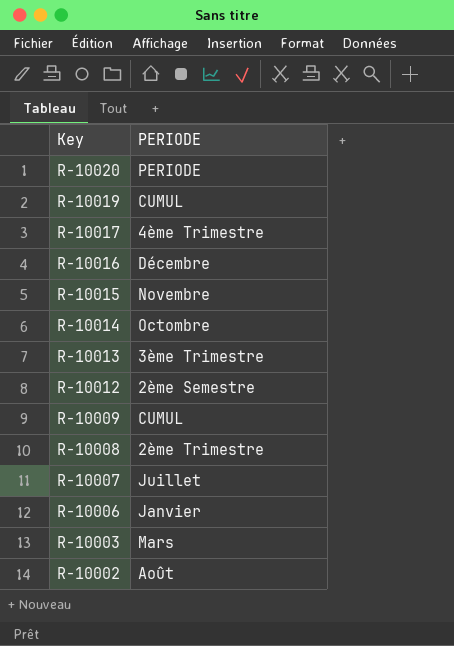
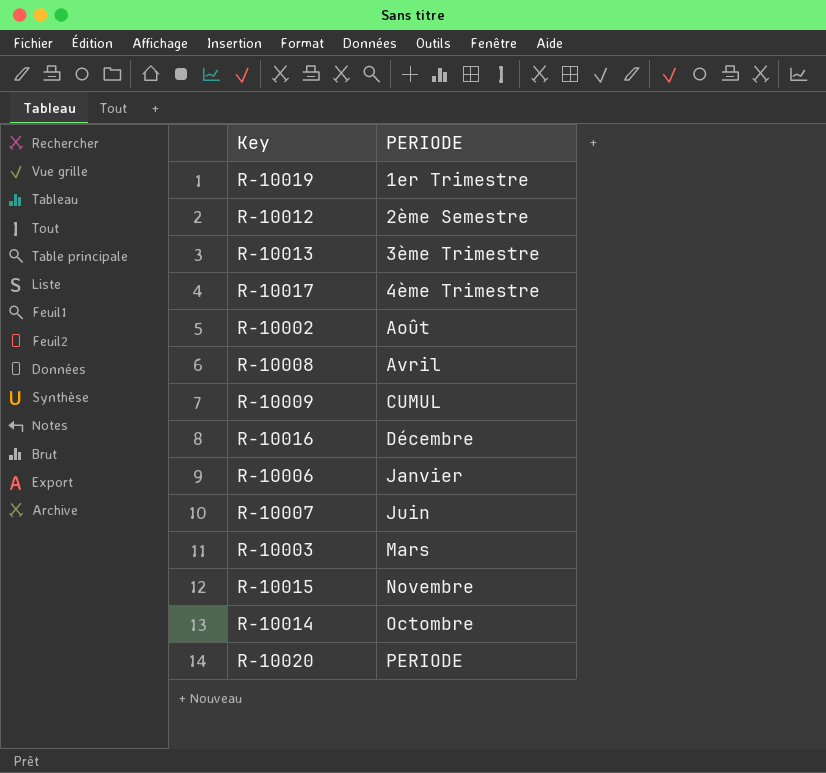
row order: Key descending -> PERIODE ascending
R-10019 | PERIODE: CUMUL -> 1er Trimestre
R-10008 | PERIODE: 2ème Trimestre -> Avril
R-10007 | PERIODE: Juillet -> Juin

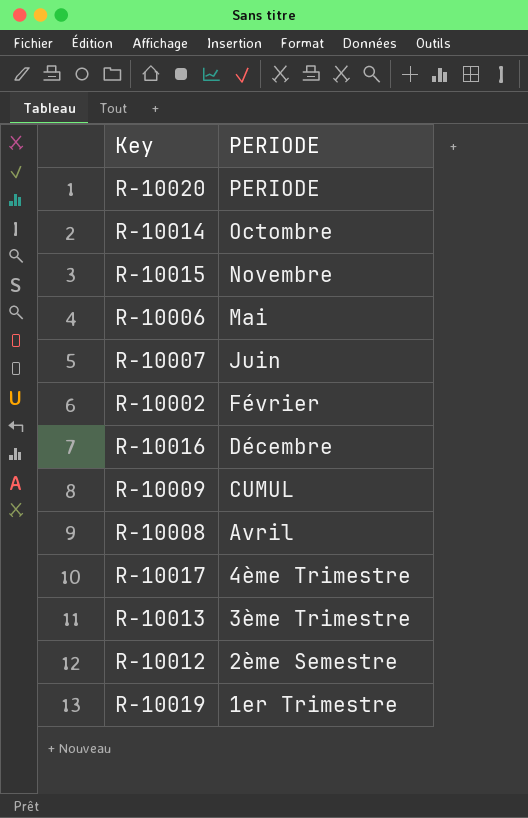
row order: PERIODE ascending -> PERIODE descending
row R-10003: Mars -> none
R-10006 | PERIODE: Janvier -> Mai
R-10002 | PERIODE: Août -> Février

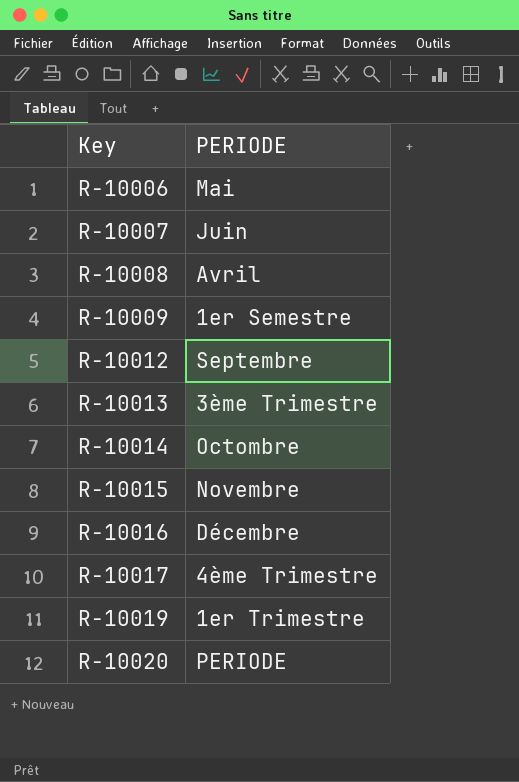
row order: PERIODE descending -> Key ascending
row R-10002: Février -> none
R-10009 | PERIODE: CUMUL -> 1er Semestre
R-10012 | PERIODE: 2ème Semestre -> Septembre

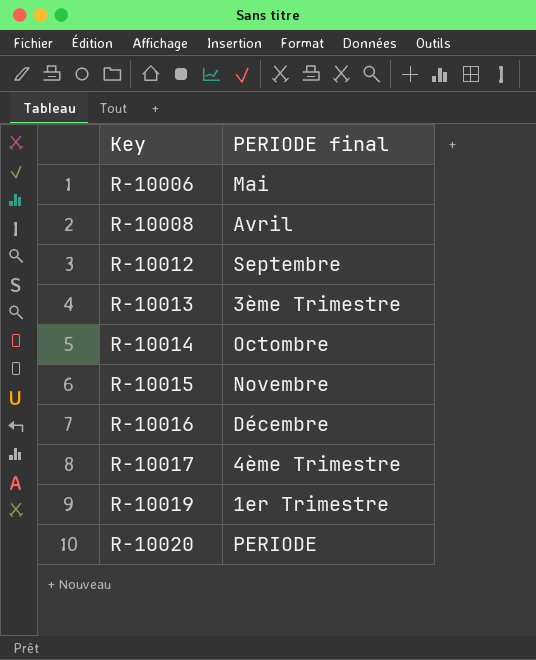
column name: PERIODE -> PERIODE final
row R-10007: Juin -> none
row R-10009: 1er Semestre -> none

